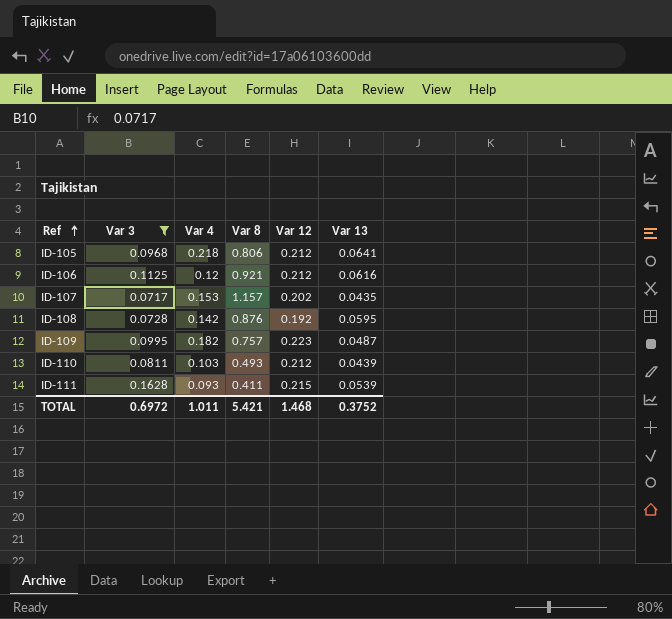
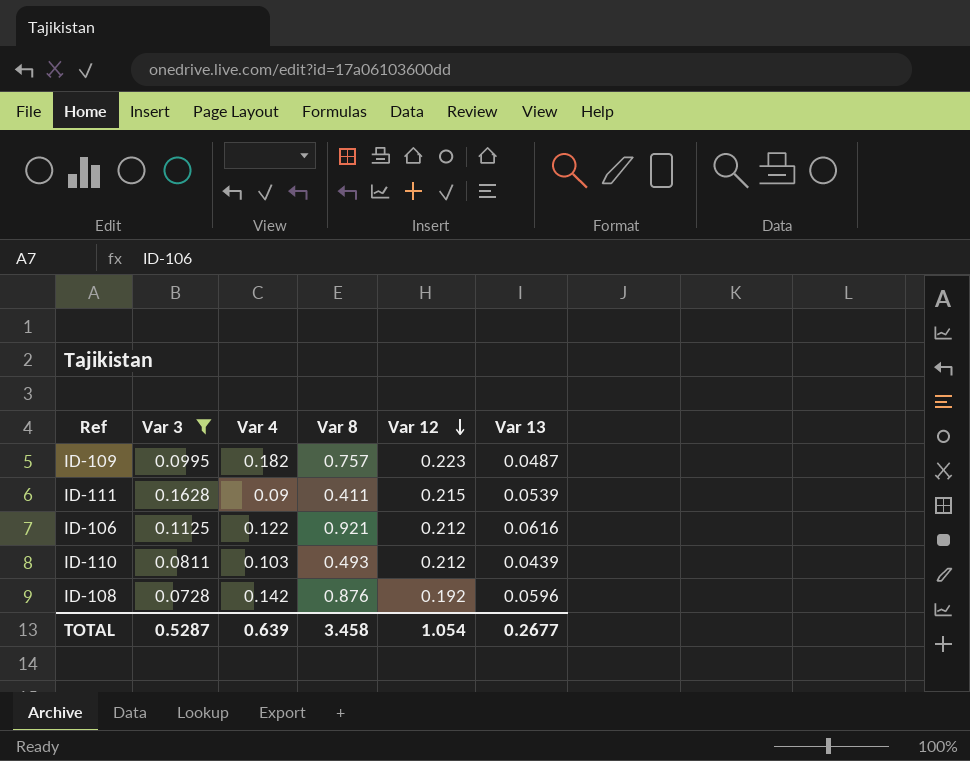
row order: Ref ascending -> Var 12 descending
row ID-105: 0.0968 | 0.218 | 0.806 | 0.212 | 0.0641 -> none
row ID-107: 0.0717 | 0.153 | 1.157 | 0.202 | 0.0435 -> none
ID-111 | Var 4: 0.093 -> 0.09
ID-106 | Var 4: 0.12 -> 0.122
ID-108 | Var 13: 0.0595 -> 0.0596
TOTAL | Var 3: 0.6972 -> 0.5287
TOTAL | Var 4: 1.011 -> 0.639
TOTAL | Var 8: 5.421 -> 3.458
TOTAL | Var 12: 1.468 -> 1.054
TOTAL | Var 13: 0.3752 -> 0.2677

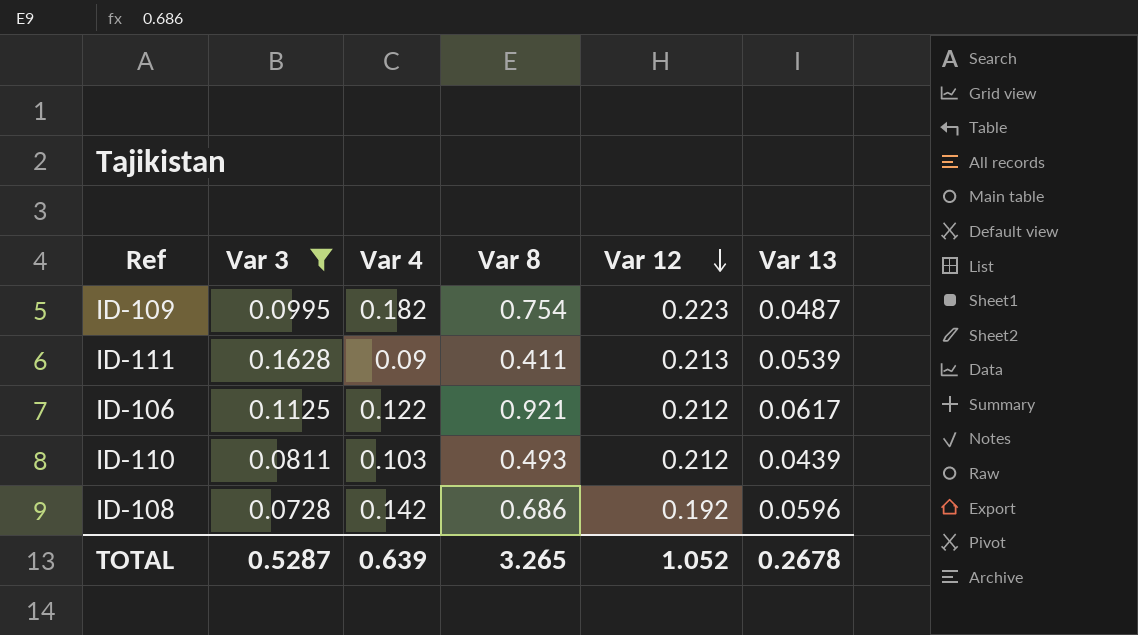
ID-109 | Var 8: 0.757 -> 0.754
ID-111 | Var 12: 0.215 -> 0.213
ID-106 | Var 13: 0.0616 -> 0.0617
ID-108 | Var 8: 0.876 -> 0.686
TOTAL | Var 8: 3.458 -> 3.265
TOTAL | Var 12: 1.054 -> 1.052
TOTAL | Var 13: 0.2677 -> 0.2678

